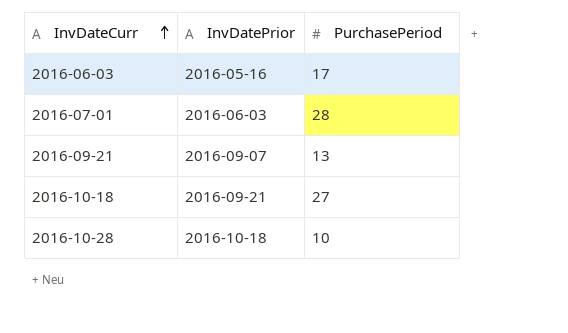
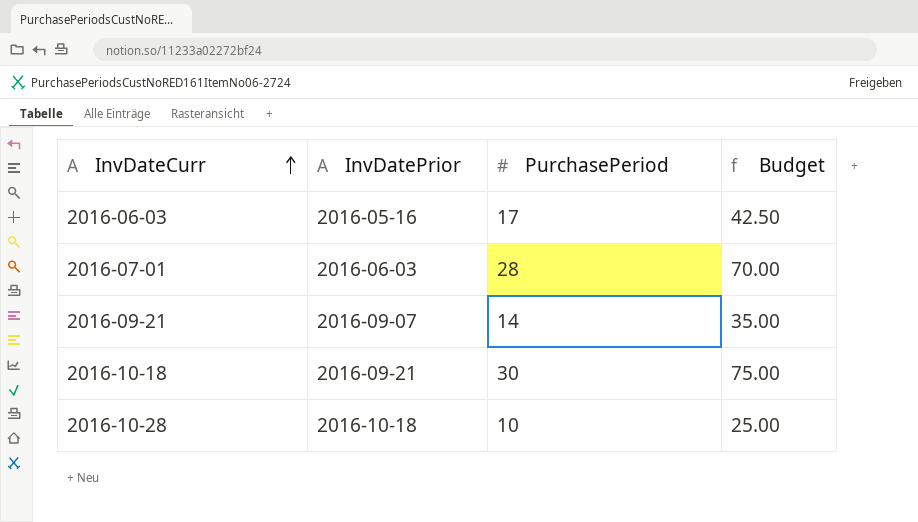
column Budget | formula: none -> [PurchasePeriod] * 2.5
2016-09-21 | PurchasePeriod: 13 -> 14
2016-10-18 | PurchasePeriod: 27 -> 30

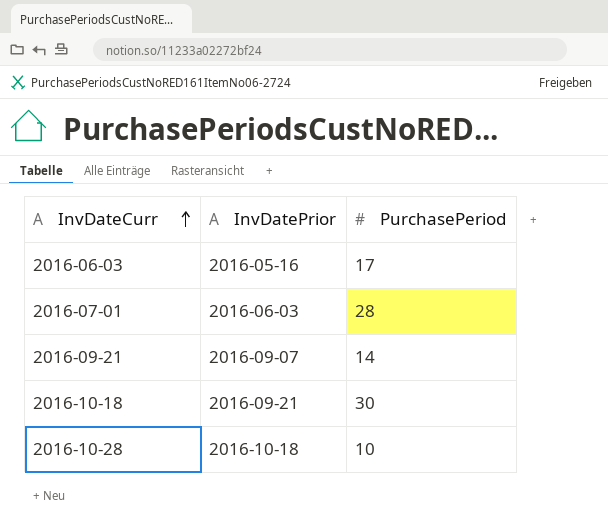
column Budget | formula: [PurchasePeriod] * 2.5 -> none

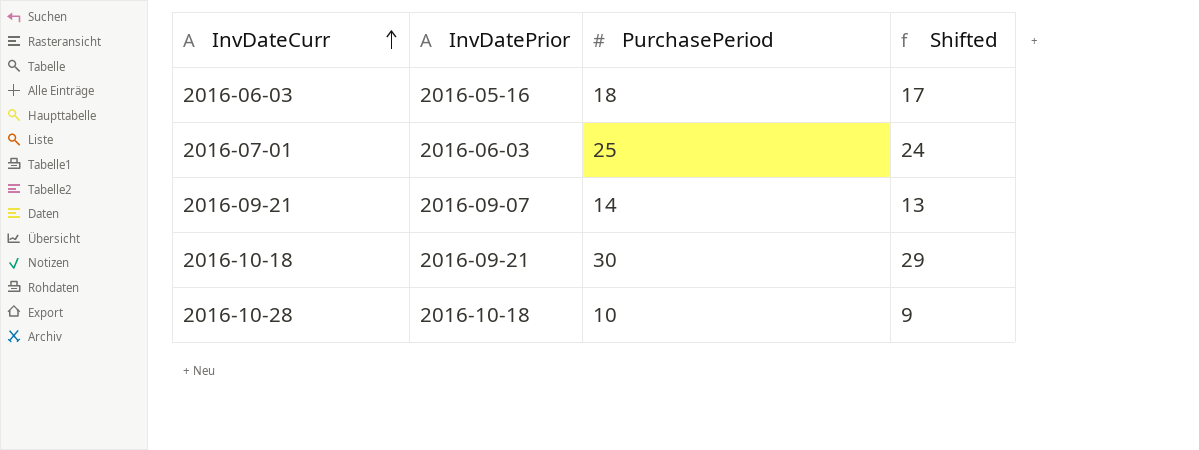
column Shifted | formula: none -> [PurchasePeriod] - 1
2016-06-03 | PurchasePeriod: 17 -> 18
2016-07-01 | PurchasePeriod: 28 -> 25

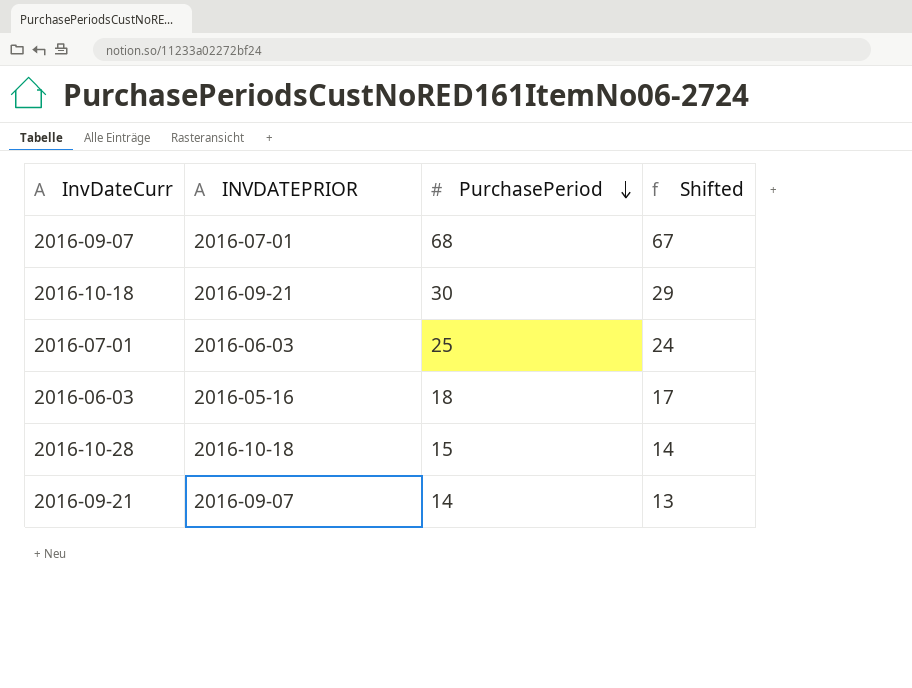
row order: InvDateCurr ascending -> PurchasePeriod descending
column name: InvDatePrior -> INVDATEPRIOR
row 2016-09-07: none -> 2016-07-01 | 68 | 67
2016-10-28 | PurchasePeriod: 10 -> 15
2016-10-28 | Shifted: 9 -> 14

